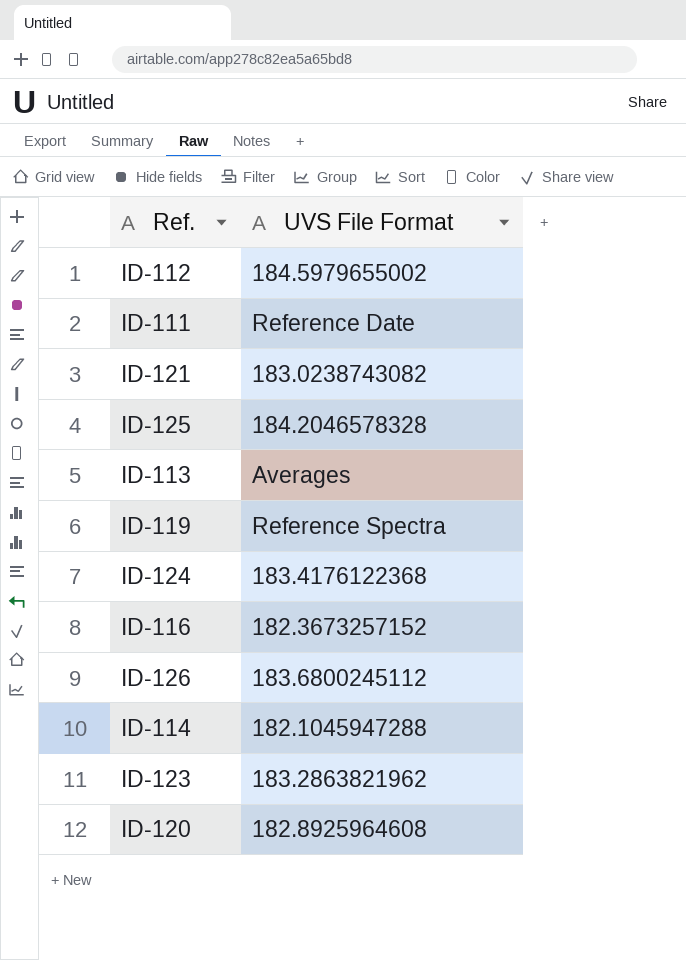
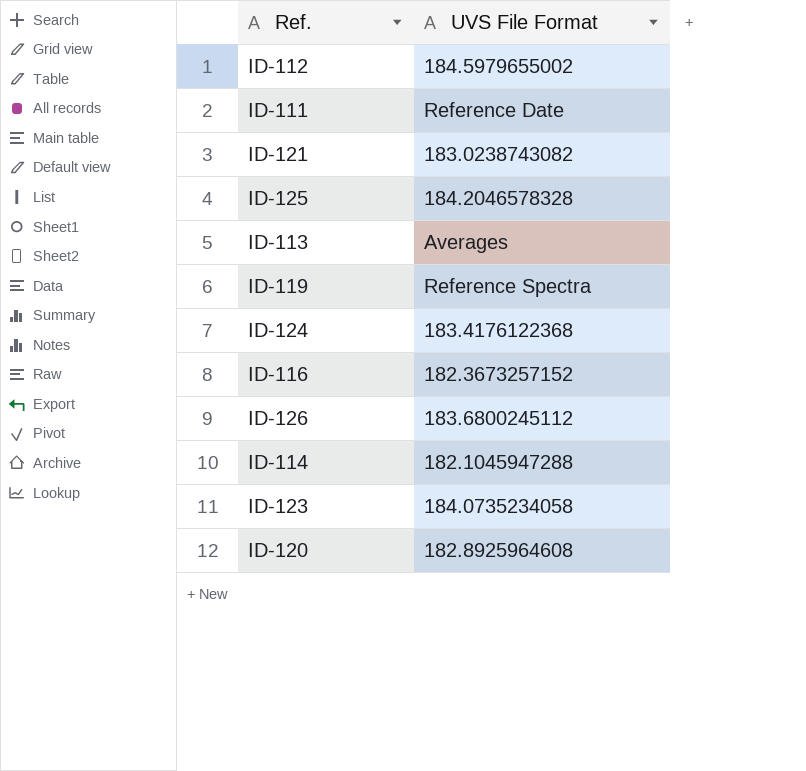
ID-123 | UVS File Format: 183.2863821962 -> 184.0735234058

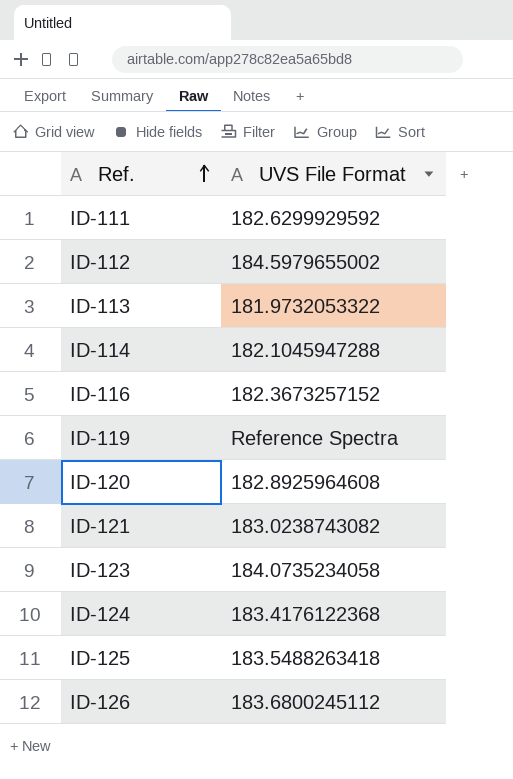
row order: none -> Ref. ascending
ID-111 | UVS File Format: Reference Date -> 182.6299929592
ID-113 | UVS File Format: Averages -> 181.9732053322
ID-125 | UVS File Format: 184.2046578328 -> 183.5488263418

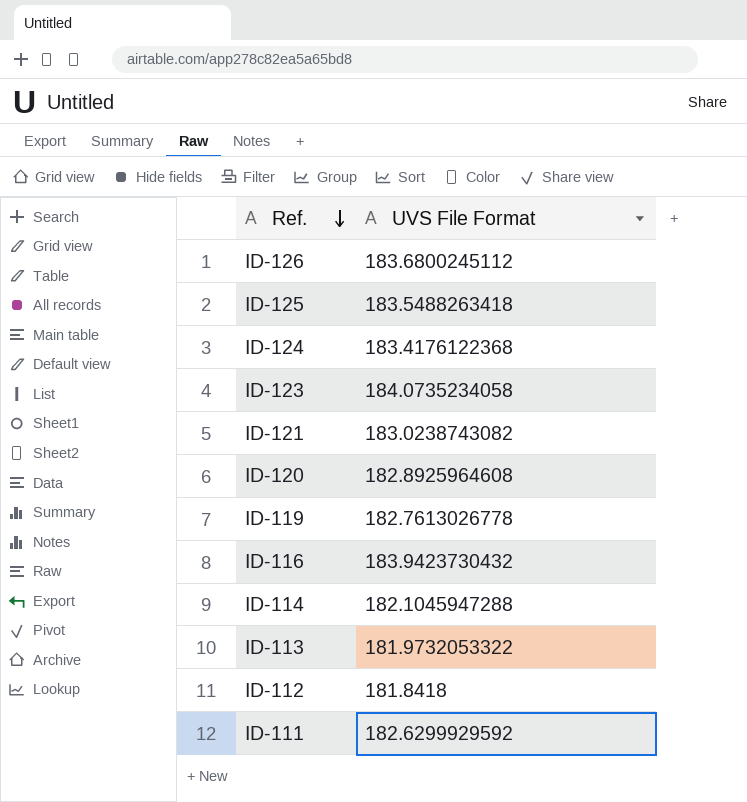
row order: Ref. ascending -> Ref. descending
ID-119 | UVS File Format: Reference Spectra -> 182.7613026778
ID-116 | UVS File Format: 182.3673257152 -> 183.9423730432
ID-112 | UVS File Format: 184.5979655002 -> 181.8418

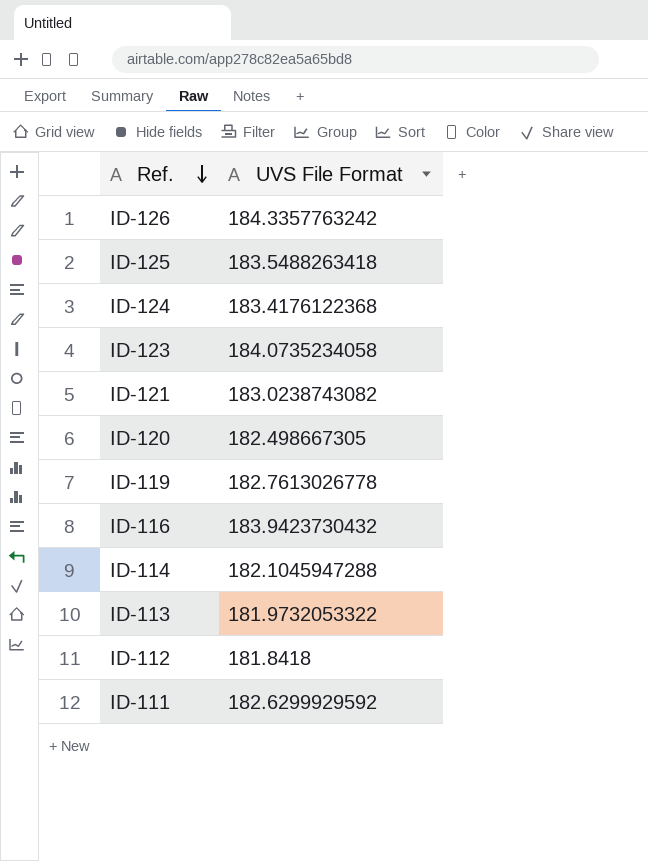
ID-126 | UVS File Format: 183.6800245112 -> 184.3357763242
ID-120 | UVS File Format: 182.8925964608 -> 182.498667305

